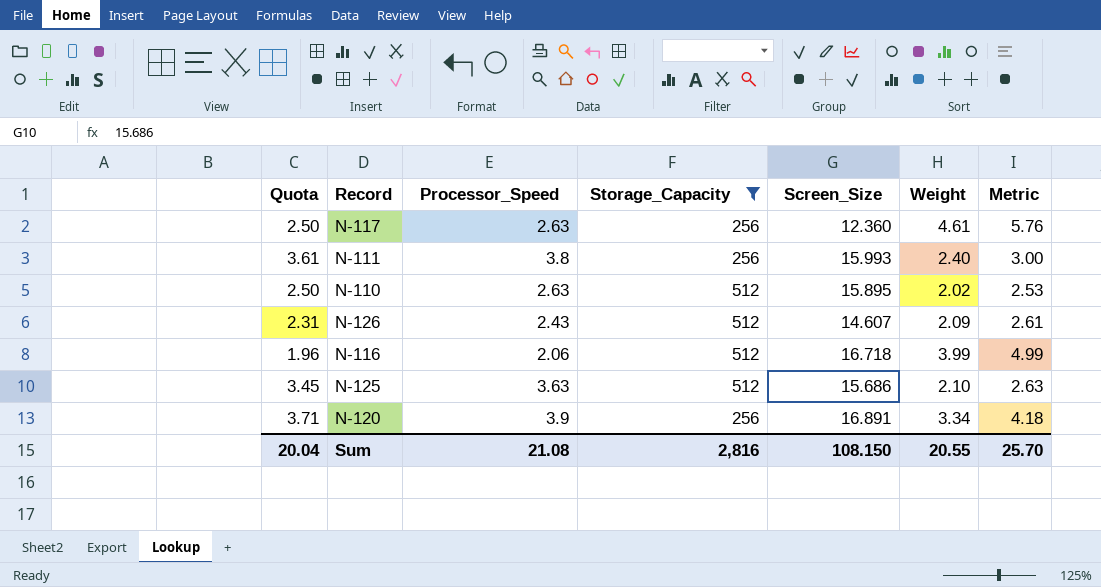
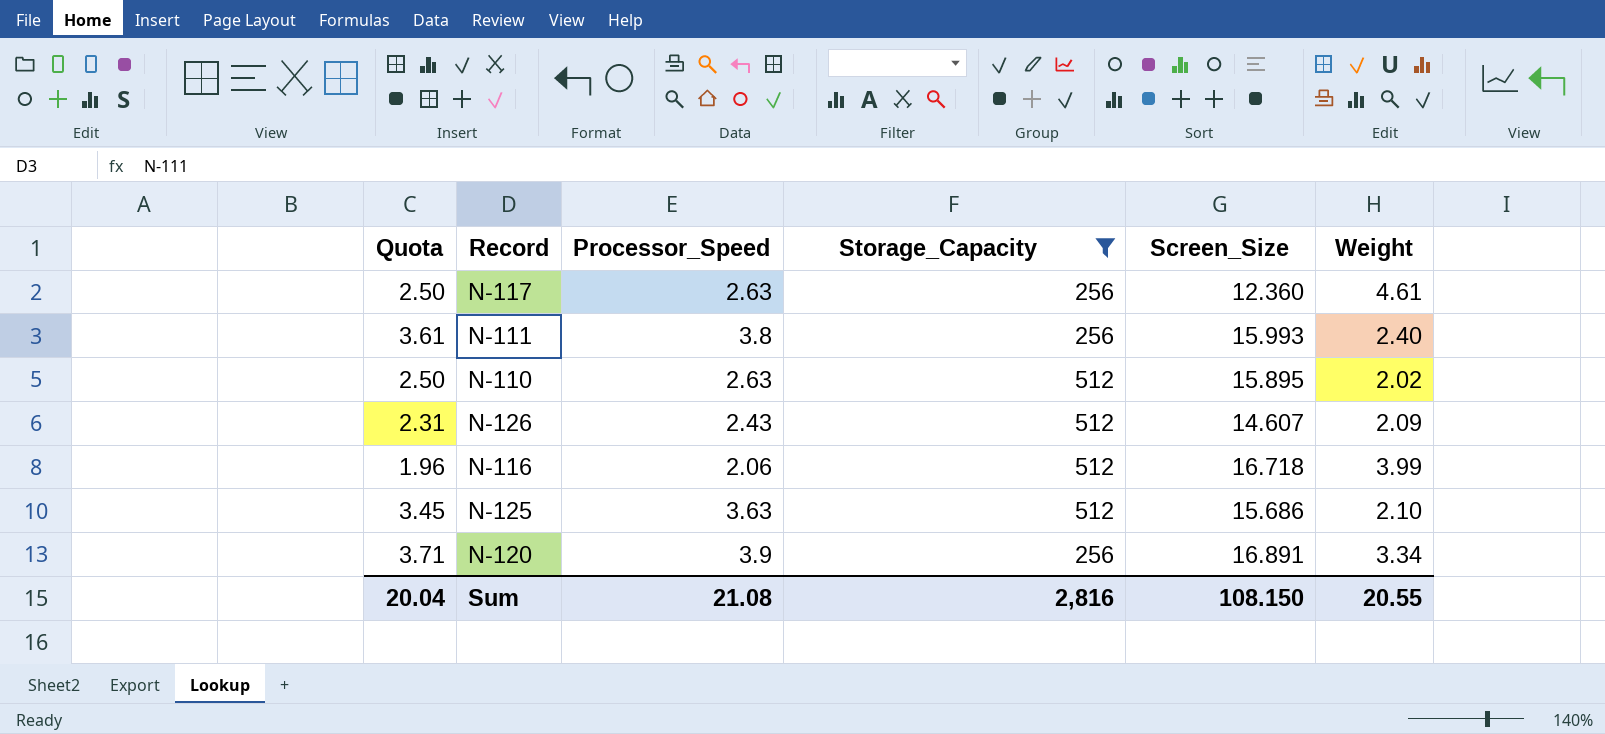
column Metric | formula: [Weight] * 1.25 -> none

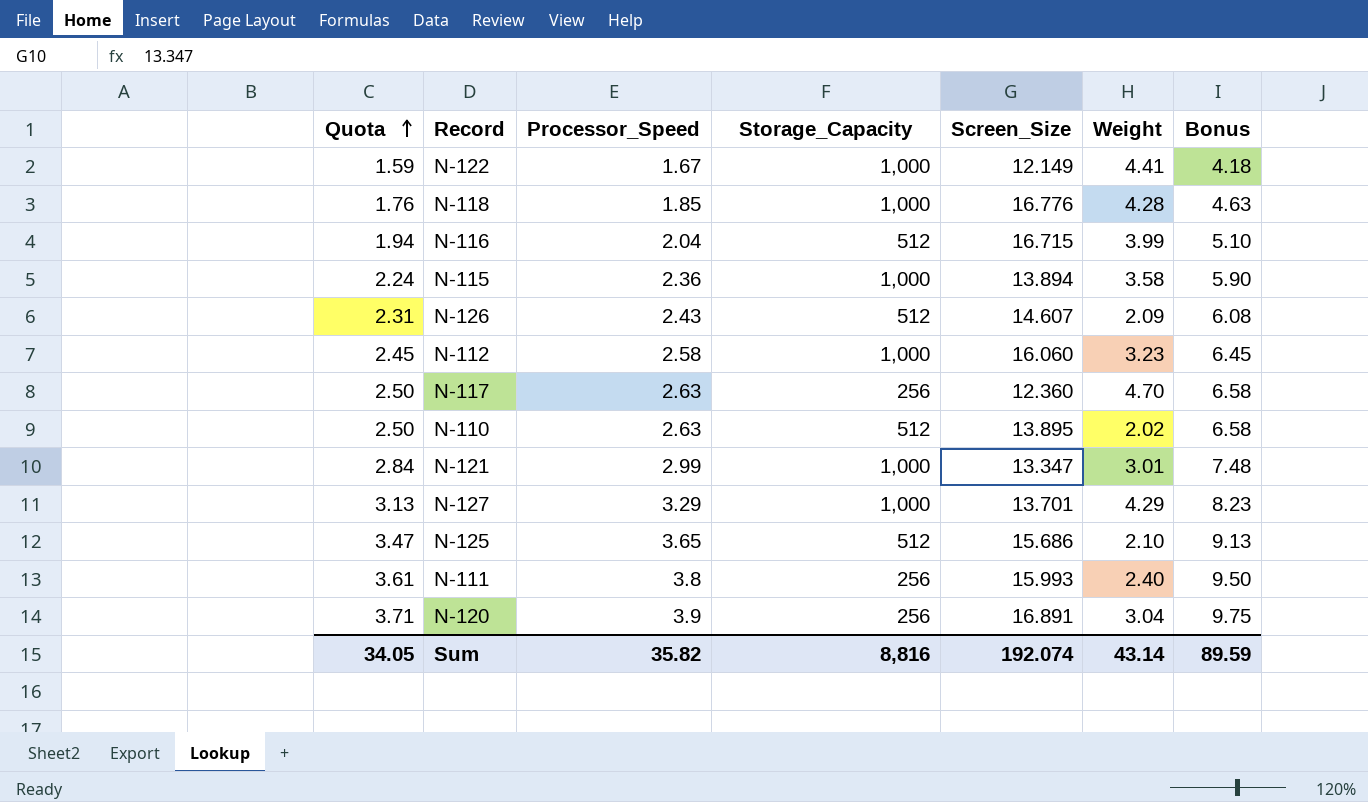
filter: Storage_Capacity != 1,000 -> none
row order: none -> Quota ascending
column Bonus | formula: none -> [Processor_Speed] * 2.5
N-116 | Quota: 1.96 -> 1.94
N-116 | Processor_Speed: 2.06 -> 2.04
N-116 | Screen_Size: 16.718 -> 16.715
N-117 | Weight: 4.61 -> 4.70
N-110 | Screen_Size: 15.895 -> 13.895
N-125 | Quota: 3.45 -> 3.47
N-125 | Processor_Speed: 3.63 -> 3.65
N-120 | Weight: 3.34 -> 3.04
Sum | Quota: 20.04 -> 34.05
Sum | Processor_Speed: 21.08 -> 35.82
Sum | Storage_Capacity: 2,816 -> 8,816
Sum | Screen_Size: 108.150 -> 192.074
Sum | Weight: 20.55 -> 43.14

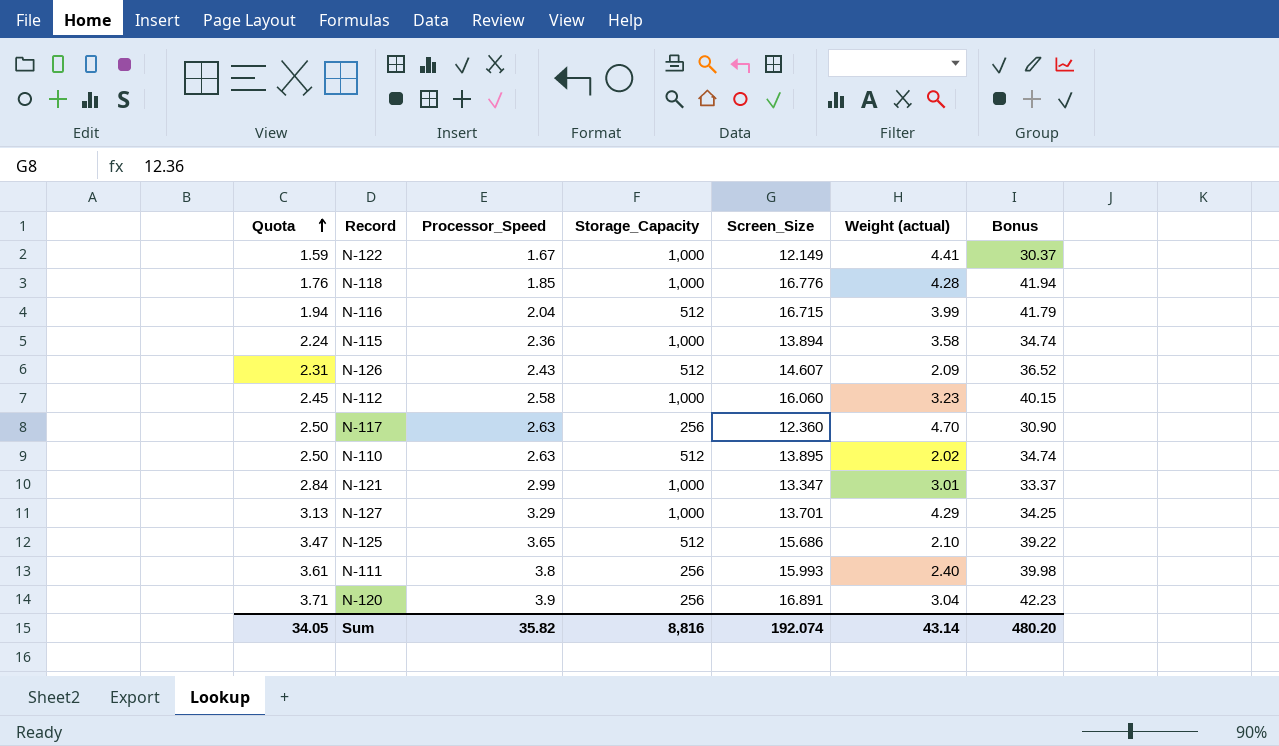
column name: Weight -> Weight (actual)
column Bonus | formula: [Processor_Speed] * 2.5 -> [Screen_Size] * 2.5
Sum | Bonus: 89.59 -> 480.20

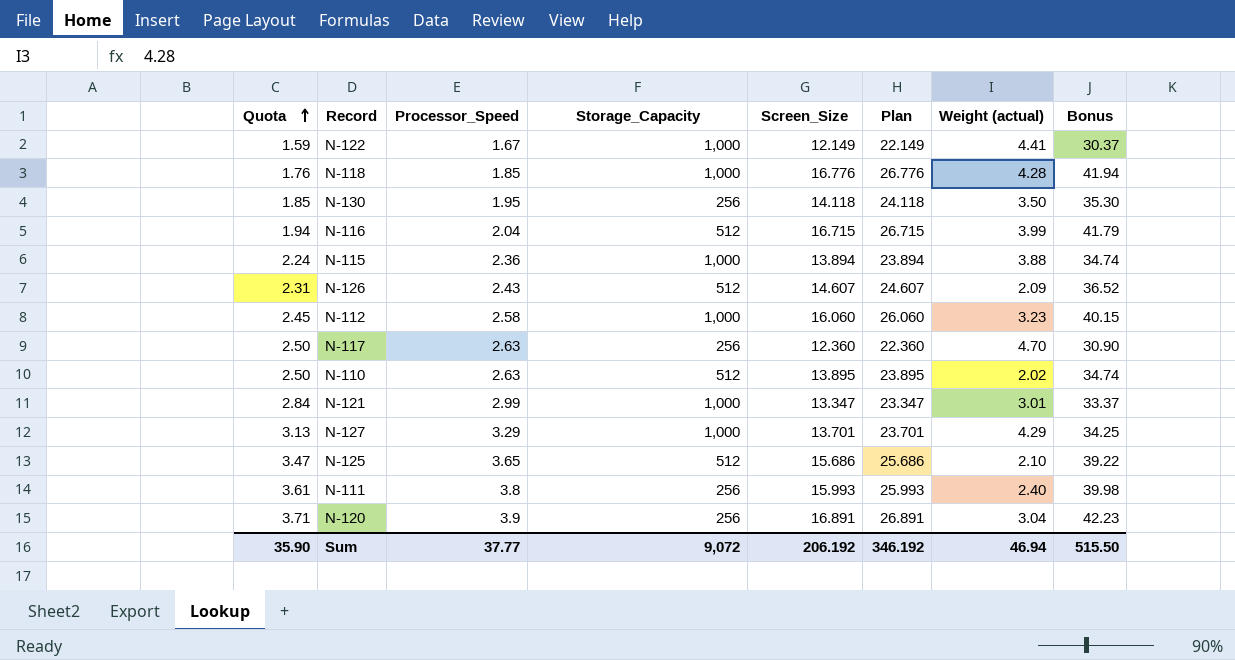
column Plan | formula: none -> [Screen_Size] + 10
row N-130: none -> 1.85 | 1.95 | 256 | 14.118 | 24.118 | 3.50 | 35.30
N-115 | Weight (actual): 3.58 -> 3.88
Sum | Quota: 34.05 -> 35.90
Sum | Processor_Speed: 35.82 -> 37.77
Sum | Storage_Capacity: 8,816 -> 9,072
Sum | Screen_Size: 192.074 -> 206.192
Sum | Weight (actual): 43.14 -> 46.94
Sum | Bonus: 480.20 -> 515.50

